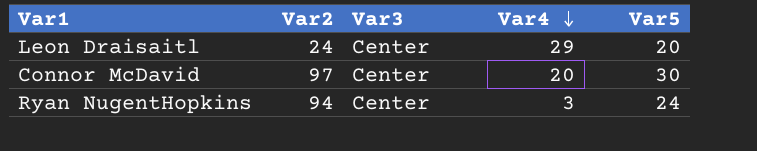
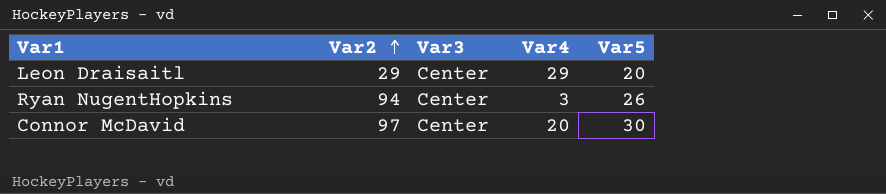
row order: Var4 descending -> Var2 ascending
Leon Draisaitl | Var2: 24 -> 29
Ryan NugentHopkins | Var5: 24 -> 26

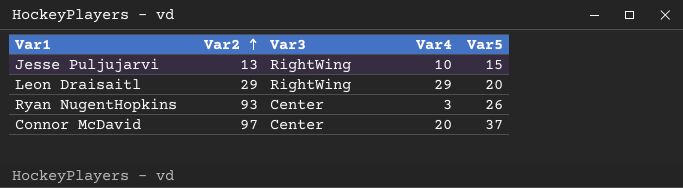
row Jesse Puljujarvi: none -> 13 | RightWing | 10 | 15
Leon Draisaitl | Var3: Center -> RightWing
Ryan NugentHopkins | Var2: 94 -> 93
Connor McDavid | Var5: 30 -> 37

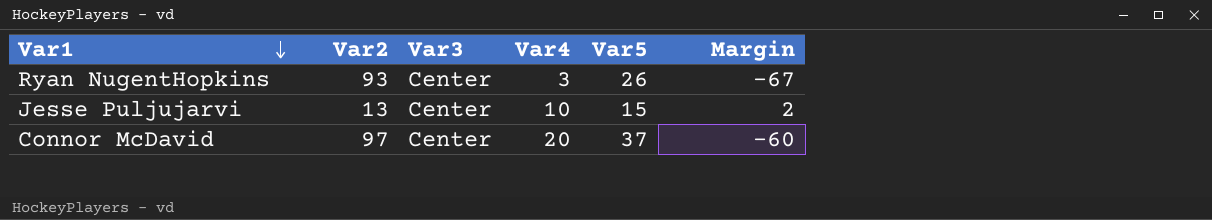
row order: Var2 ascending -> Var1 descending
column Margin | formula: none -> [Var5] - [Var2]
row Leon Draisaitl: 29 | RightWing | 29 | 20 -> none
Jesse Puljujarvi | Var3: RightWing -> Center

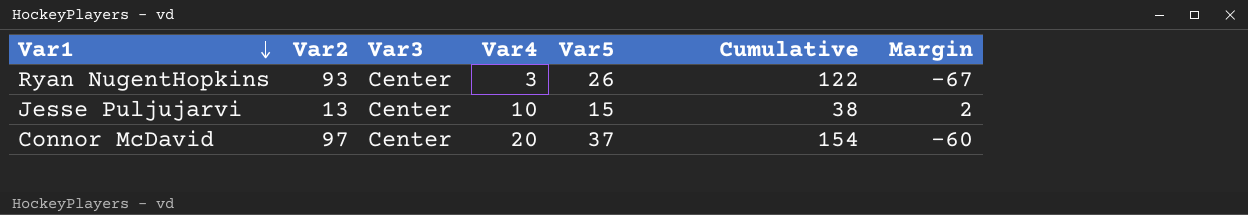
column Cumulative | formula: none -> [Var2] + [Var4] + [Var5]

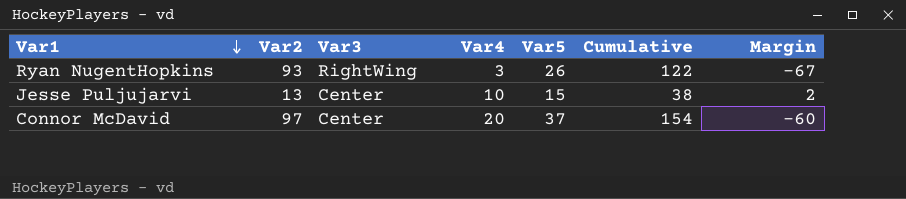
Ryan NugentHopkins | Var3: Center -> RightWing

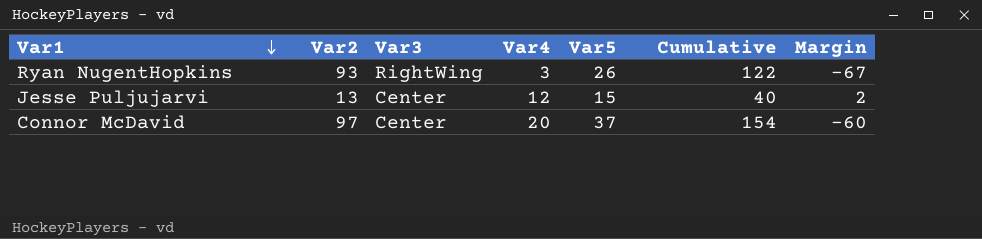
Jesse Puljujarvi | Var4: 10 -> 12
Jesse Puljujarvi | Cumulative: 38 -> 40

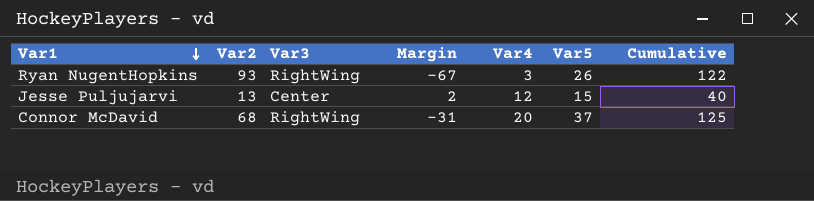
column Margin | position: 7 -> 4
Connor McDavid | Var2: 97 -> 68
Connor McDavid | Var3: Center -> RightWing
Connor McDavid | Margin: -60 -> -31
Connor McDavid | Cumulative: 154 -> 125

